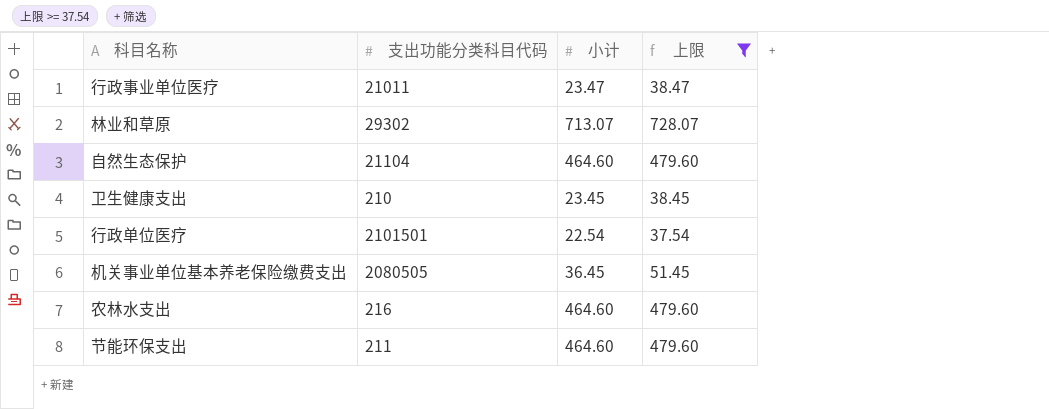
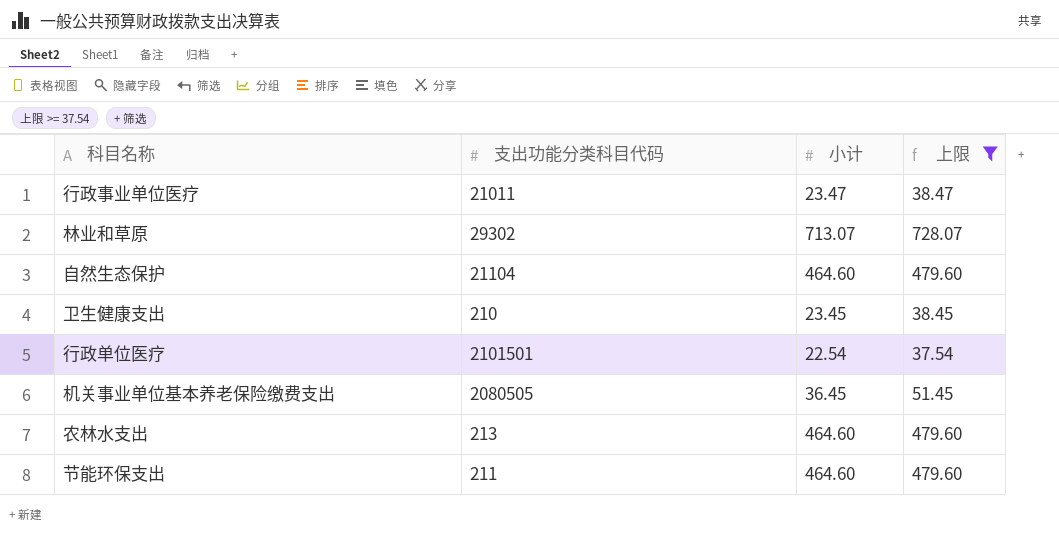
农林水支出 | 支出功能分类科目代码: 216 -> 213

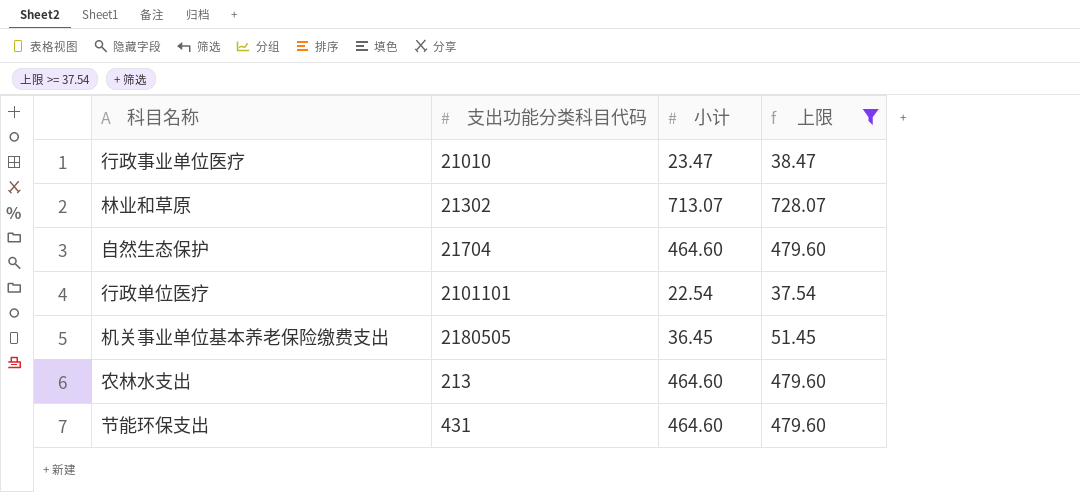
row 卫生健康支出: 210 | 23.45 | 38.45 -> none
行政事业单位医疗 | 支出功能分类科目代码: 21011 -> 21010
林业和草原 | 支出功能分类科目代码: 29302 -> 21302
自然生态保护 | 支出功能分类科目代码: 21104 -> 21704
行政单位医疗 | 支出功能分类科目代码: 2101501 -> 2101101
机关事业单位基本养老保险缴费支出 | 支出功能分类科目代码: 2080505 -> 2180505
节能环保支出 | 支出功能分类科目代码: 211 -> 431

